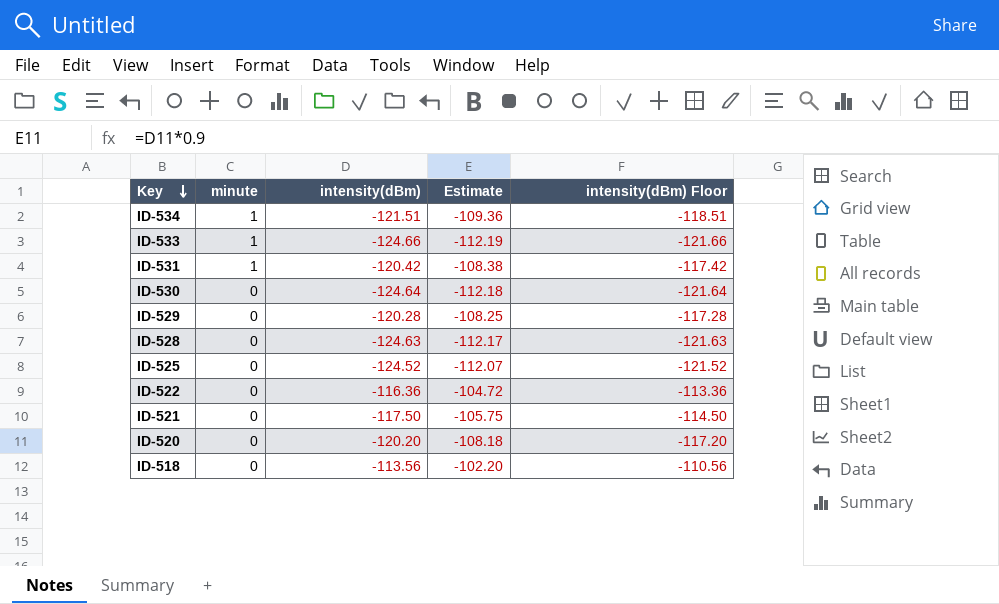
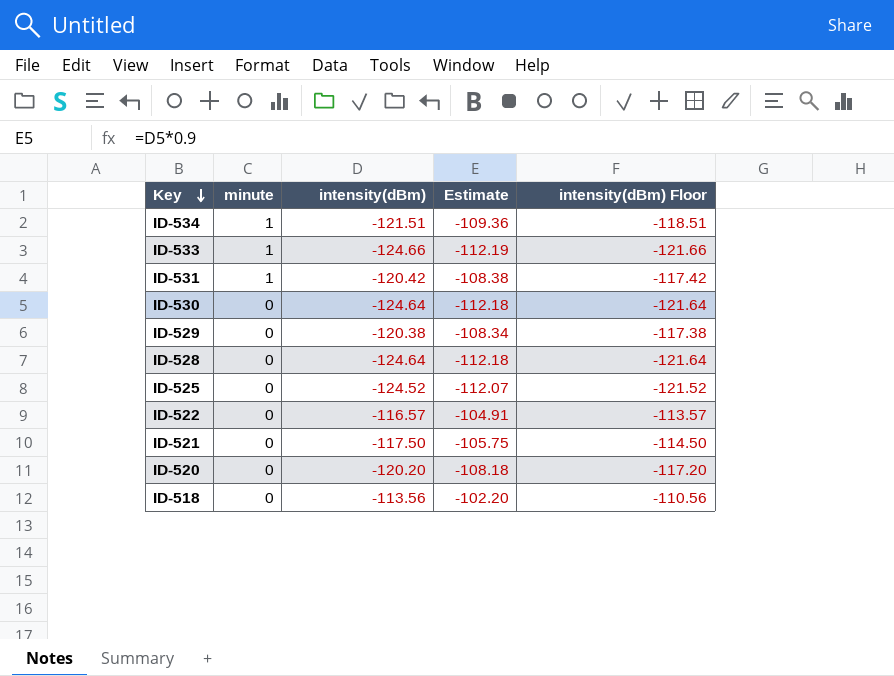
ID-529 | intensity(dBm): -120.28 -> -120.38
ID-529 | Estimate: -108.25 -> -108.34
ID-529 | intensity(dBm) Floor: -117.28 -> -117.38
ID-528 | intensity(dBm): -124.63 -> -124.64
ID-528 | Estimate: -112.17 -> -112.18
ID-528 | intensity(dBm) Floor: -121.63 -> -121.64
ID-522 | intensity(dBm): -116.36 -> -116.57
ID-522 | Estimate: -104.72 -> -104.91
ID-522 | intensity(dBm) Floor: -113.36 -> -113.57

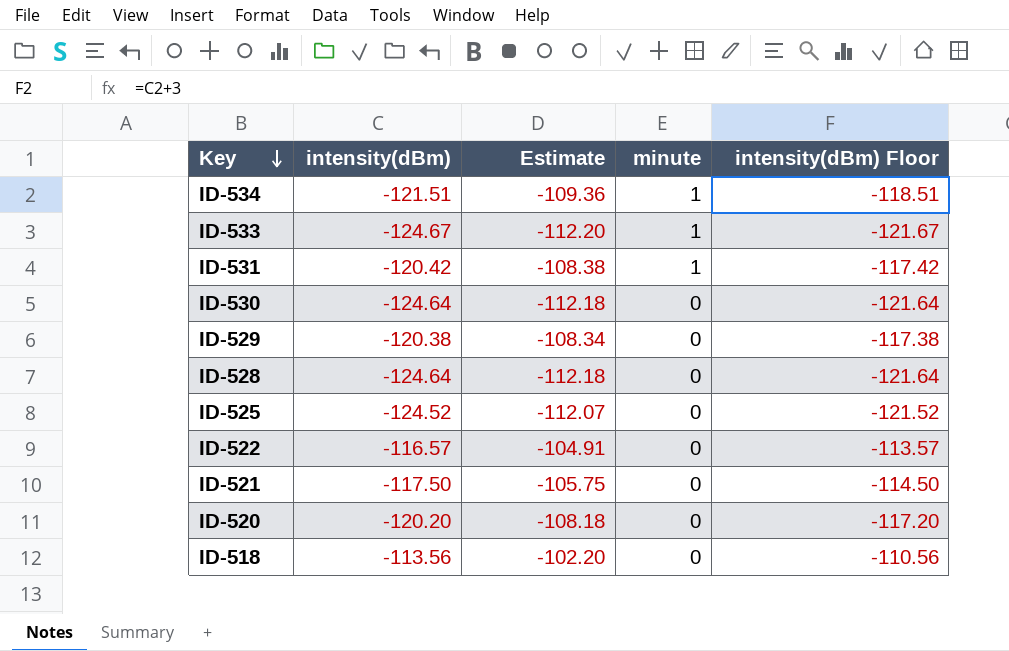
column minute | position: 2 -> 4
ID-533 | intensity(dBm): -124.66 -> -124.67
ID-533 | Estimate: -112.19 -> -112.20
ID-533 | intensity(dBm) Floor: -121.66 -> -121.67

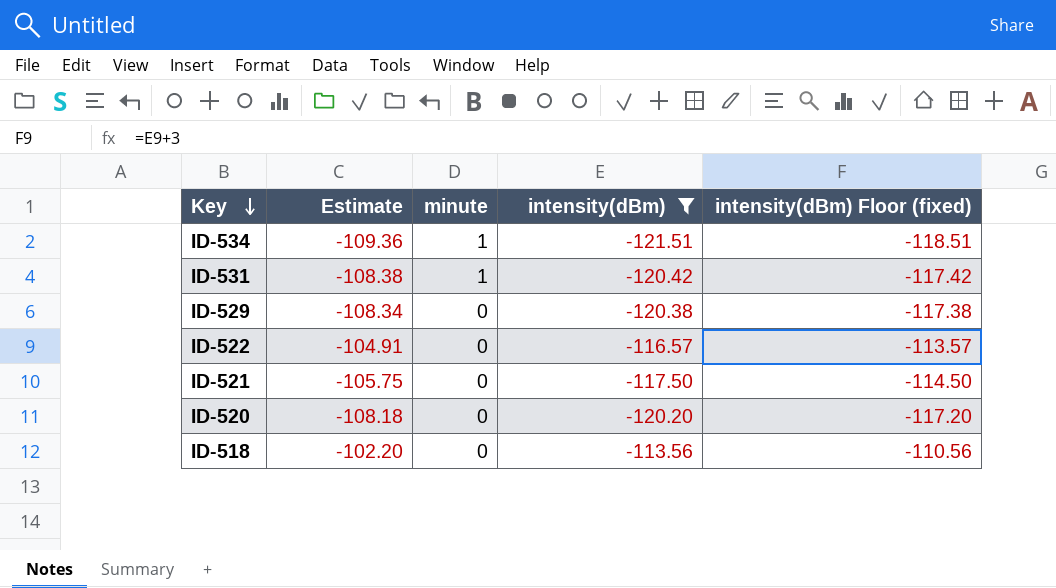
filter: none -> intensity(dBm) >= -121.51
column intensity(dBm) | position: 2 -> 4
column name: intensity(dBm) Floor -> intensity(dBm) Floor (fixed)

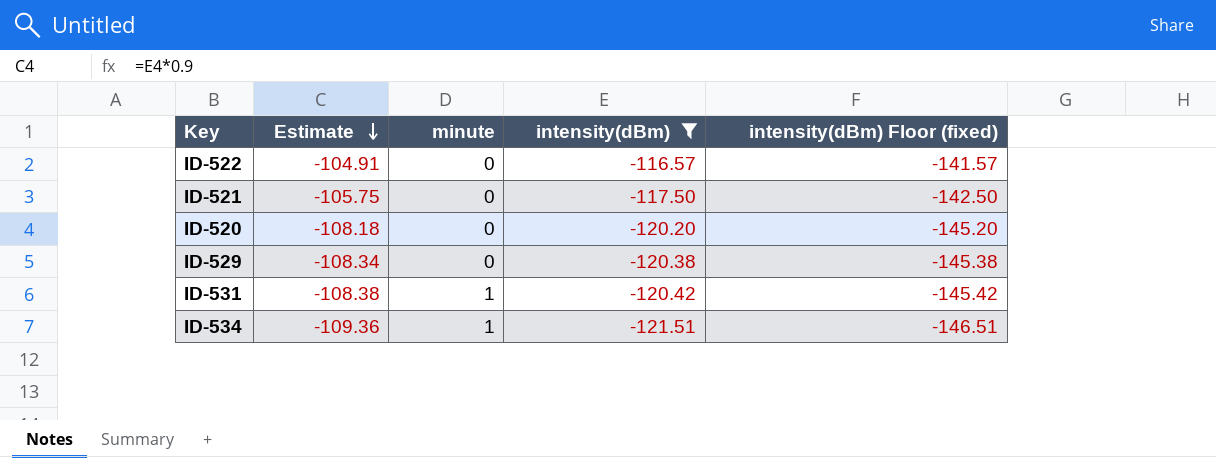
row order: Key descending -> Estimate descending
column intensity(dBm) Floor (fixed) | formula: [intensity(dBm)] + 3 -> [intensity(dBm)] - 25
row ID-518: -102.20 | 0 | -113.56 | -110.56 -> none

